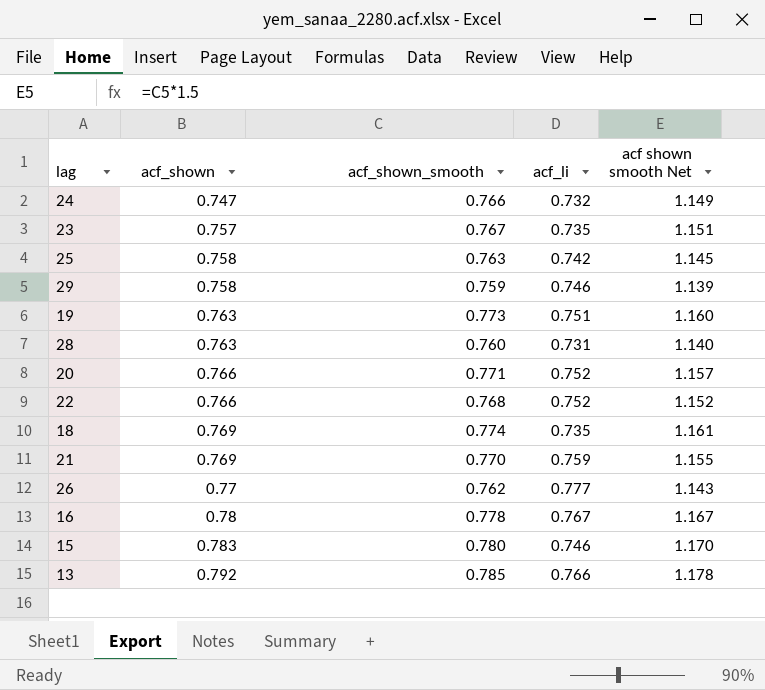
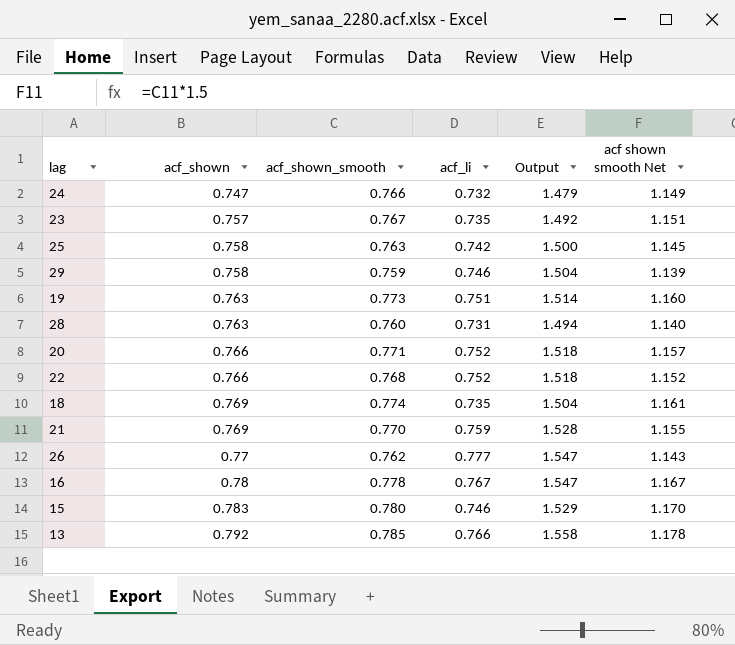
column Output | formula: none -> [acf_shown] + [acf_li]

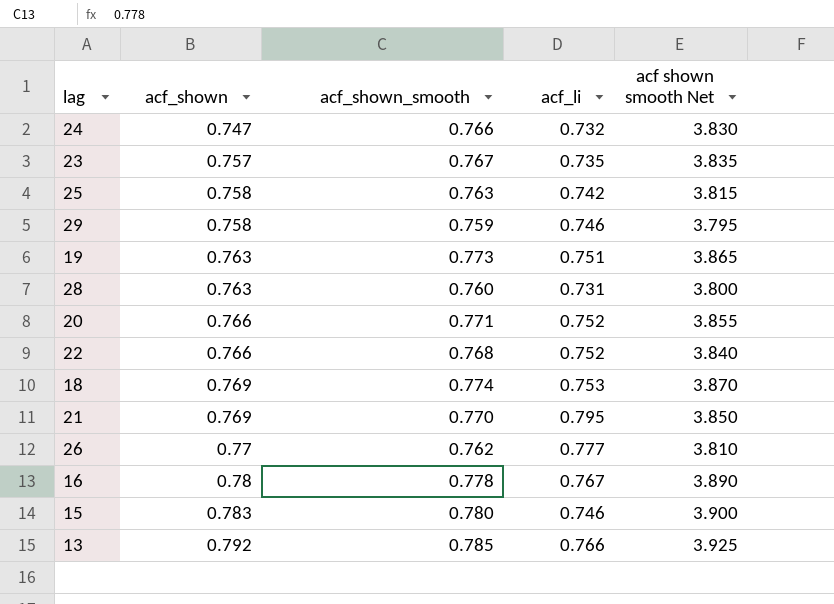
column Output | formula: [acf_shown] + [acf_li] -> none
column acf shown smooth Net | formula: [acf_shown_smooth] * 1.5 -> [acf_shown_smooth] * 5
18 | acf_li: 0.735 -> 0.753
21 | acf_li: 0.759 -> 0.795

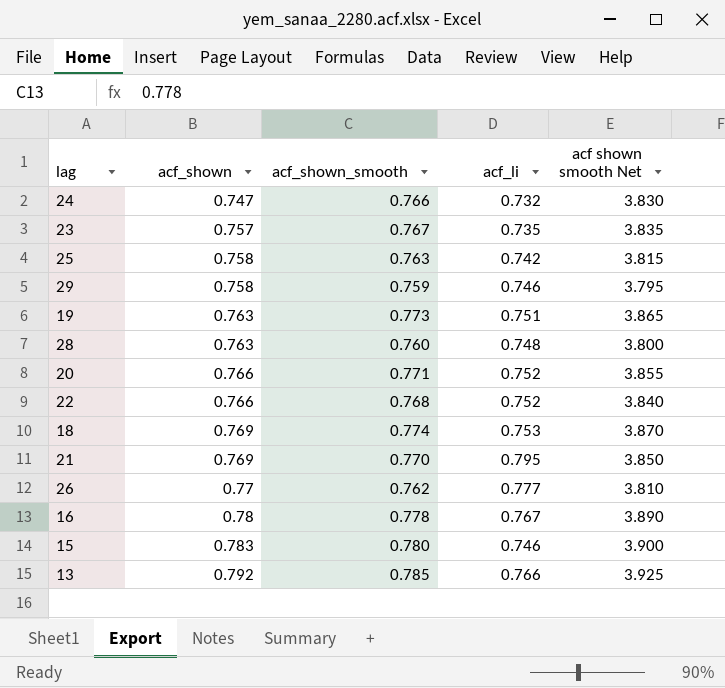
28 | acf_li: 0.731 -> 0.748

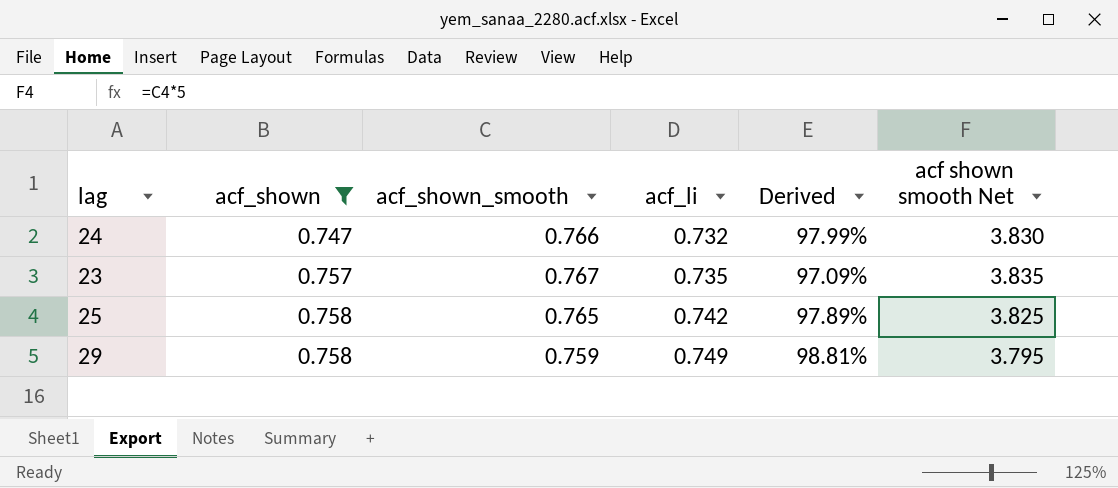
filter: none -> acf_shown <= 0.758
column Derived | formula: none -> [acf_li] / [acf_shown]
25 | acf_shown_smooth: 0.763 -> 0.765
25 | acf shown smooth Net: 3.815 -> 3.825
29 | acf_li: 0.746 -> 0.749

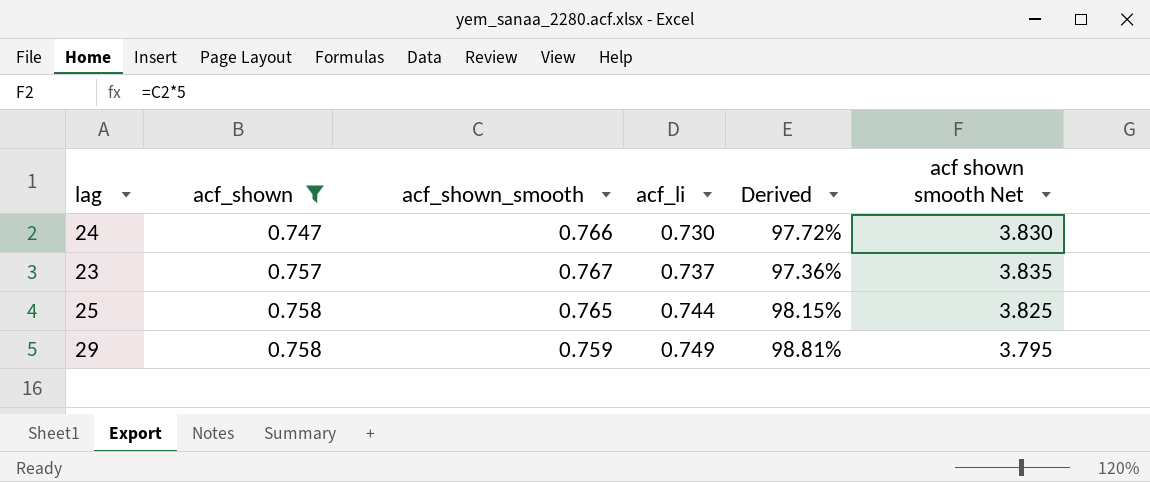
24 | acf_li: 0.732 -> 0.730
24 | Derived: 97.99% -> 97.72%
23 | acf_li: 0.735 -> 0.737
23 | Derived: 97.09% -> 97.36%
25 | acf_li: 0.742 -> 0.744
25 | Derived: 97.89% -> 98.15%

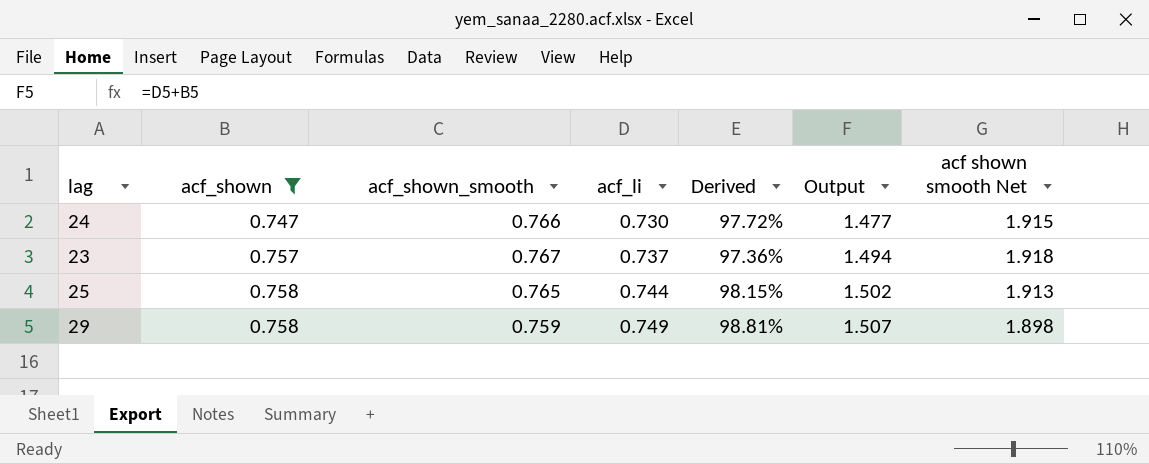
column Output | formula: none -> [acf_shown] + [acf_li]
column acf shown smooth Net | formula: [acf_shown_smooth] * 5 -> [acf_shown_smooth] * 2.5

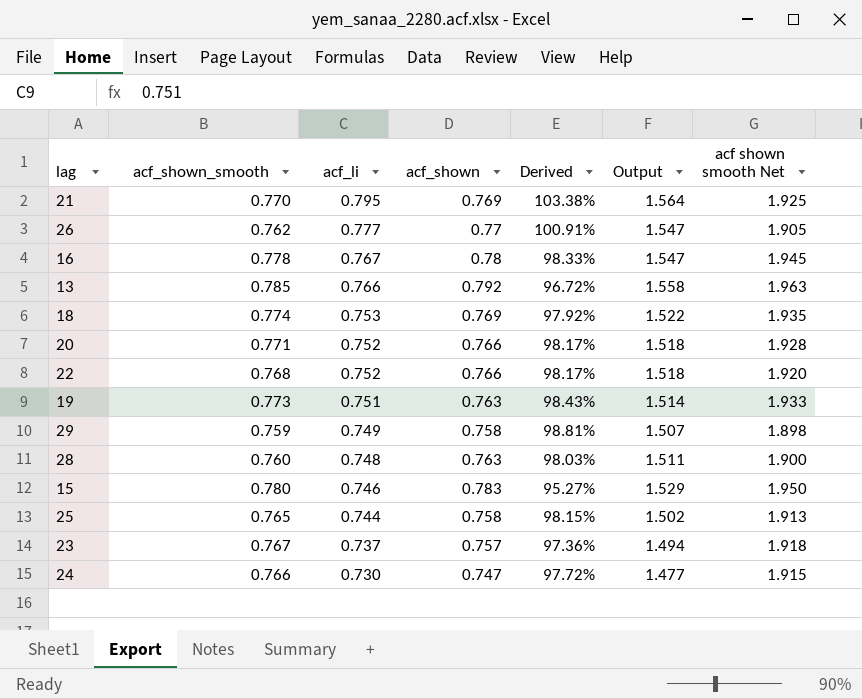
filter: acf_shown <= 0.758 -> none
row order: acf_shown ascending -> acf_li descending
column acf_shown | position: 2 -> 4

